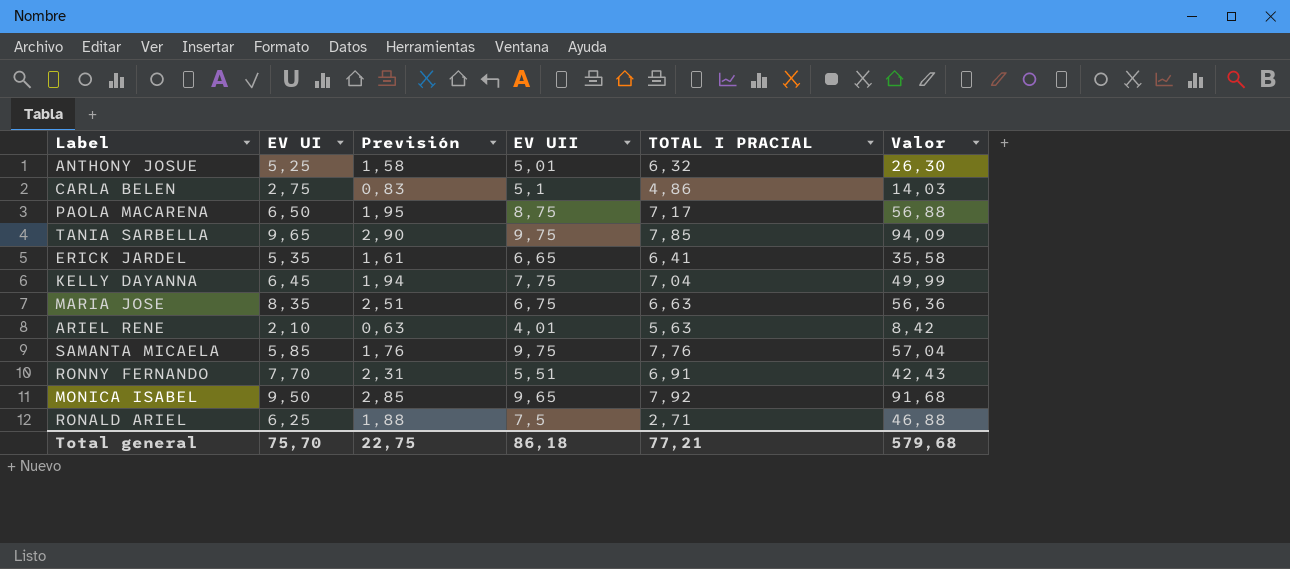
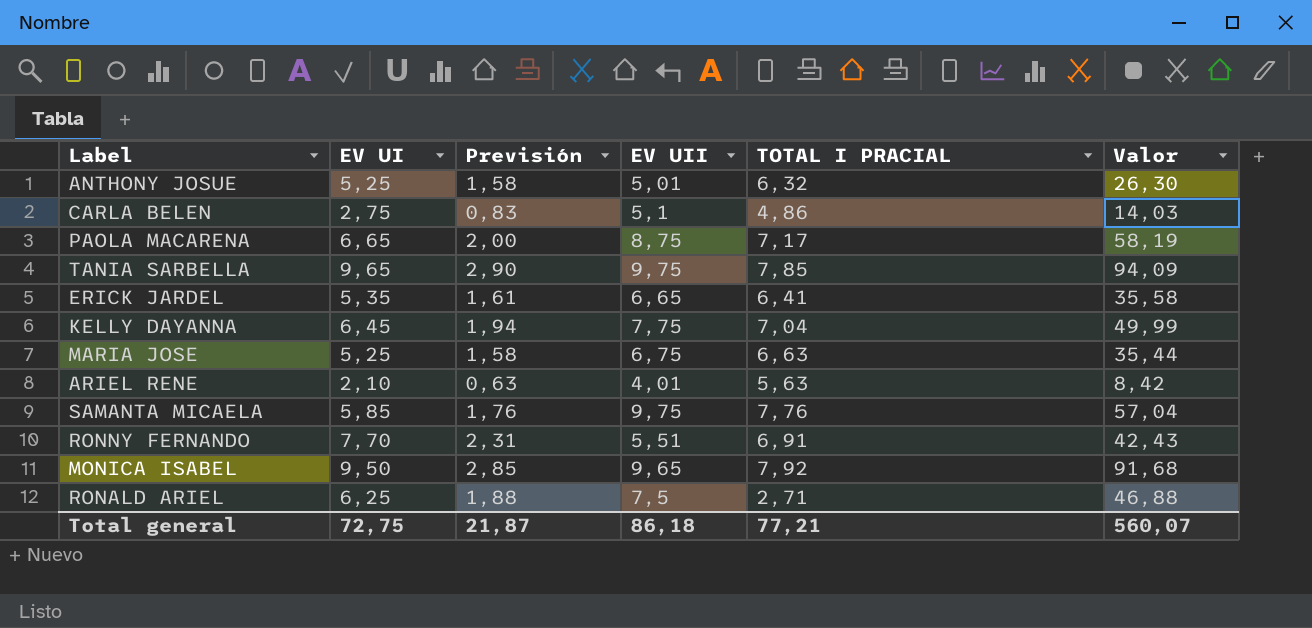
PAOLA MACARENA | EV UI: 6,50 -> 6,65
PAOLA MACARENA | Previsión: 1,95 -> 2,00
PAOLA MACARENA | Valor: 56,88 -> 58,19
MARIA JOSE | EV UI: 8,35 -> 5,25
MARIA JOSE | Previsión: 2,51 -> 1,58
MARIA JOSE | Valor: 56,36 -> 35,44
Total general | EV UI: 75,70 -> 72,75
Total general | Previsión: 22,75 -> 21,87
Total general | Valor: 579,68 -> 560,07

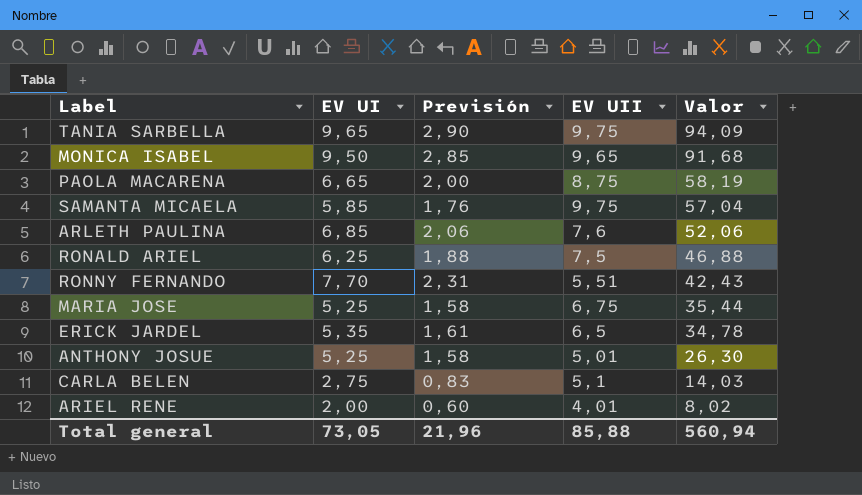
row order: none -> Valor descending
column TOTAL I PRACIAL | position: 5 -> none
row KELLY DAYANNA: 6,45 | 1,94 | 7,75 | 7,04 | 49,99 -> none
row ARLETH PAULINA: none -> 6,85 | 2,06 | 7,6 | 52,06
ERICK JARDEL | EV UII: 6,65 -> 6,5
ERICK JARDEL | Valor: 35,58 -> 34,78
ARIEL RENE | EV UI: 2,10 -> 2,00
ARIEL RENE | Previsión: 0,63 -> 0,60
ARIEL RENE | Valor: 8,42 -> 8,02
Total general | EV UI: 72,75 -> 73,05
Total general | Previsión: 21,87 -> 21,96
Total general | EV UII: 86,18 -> 85,88
Total general | Valor: 560,07 -> 560,94

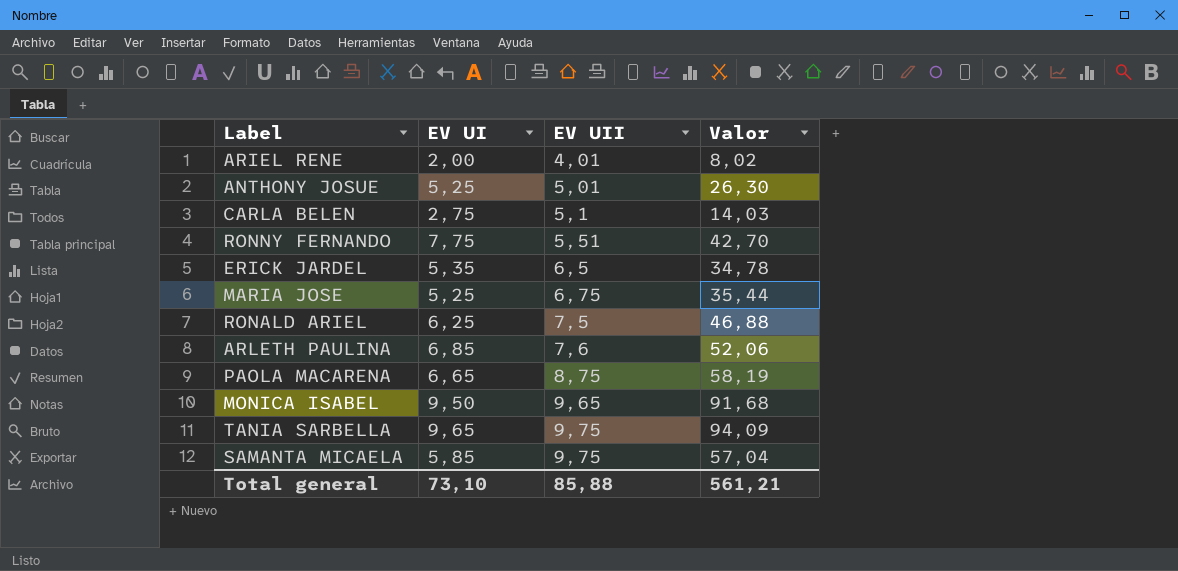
row order: Valor descending -> EV UII ascending
column Previsión | formula: [EV UI] * 0,3 -> none
RONNY FERNANDO | EV UI: 7,70 -> 7,75
RONNY FERNANDO | Valor: 42,43 -> 42,70
Total general | EV UI: 73,05 -> 73,10
Total general | Valor: 560,94 -> 561,21

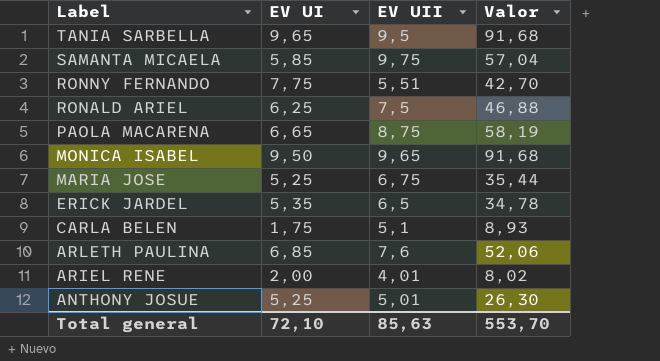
row order: EV UII ascending -> Label descending
TANIA SARBELLA | EV UII: 9,75 -> 9,5
TANIA SARBELLA | Valor: 94,09 -> 91,68
CARLA BELEN | EV UI: 2,75 -> 1,75
CARLA BELEN | Valor: 14,03 -> 8,93
Total general | EV UI: 73,10 -> 72,10
Total general | EV UII: 85,88 -> 85,63
Total general | Valor: 561,21 -> 553,70

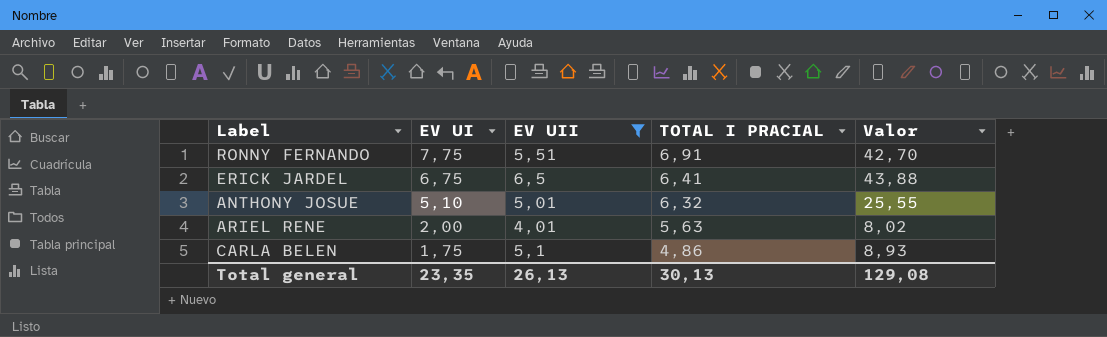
filter: none -> EV UII <= 6,5
row order: Label descending -> EV UI descending
column TOTAL I PRACIAL | position: none -> 4
ERICK JARDEL | EV UI: 5,35 -> 6,75
ERICK JARDEL | Valor: 34,78 -> 43,88
ANTHONY JOSUE | EV UI: 5,25 -> 5,10
ANTHONY JOSUE | Valor: 26,30 -> 25,55
Total general | EV UI: 72,10 -> 23,35
Total general | EV UII: 85,63 -> 26,13
Total general | Valor: 553,70 -> 129,08

